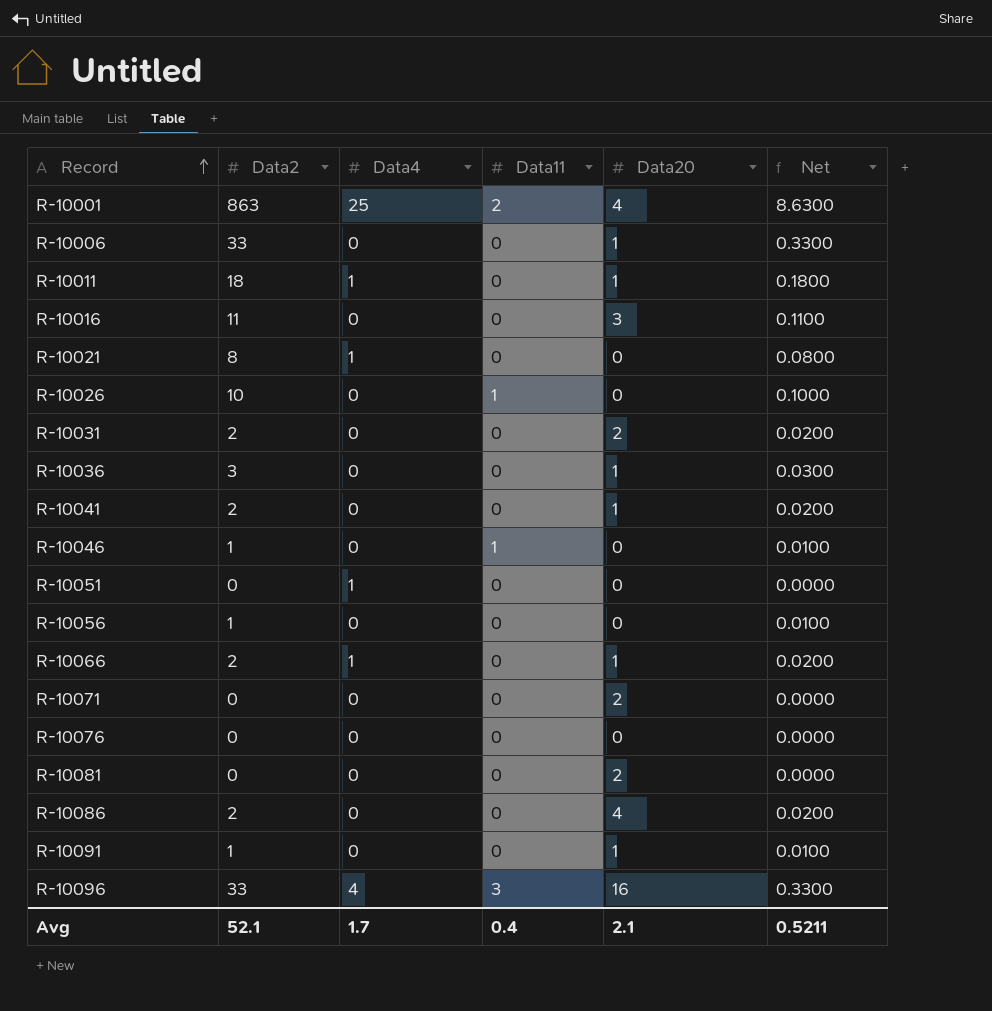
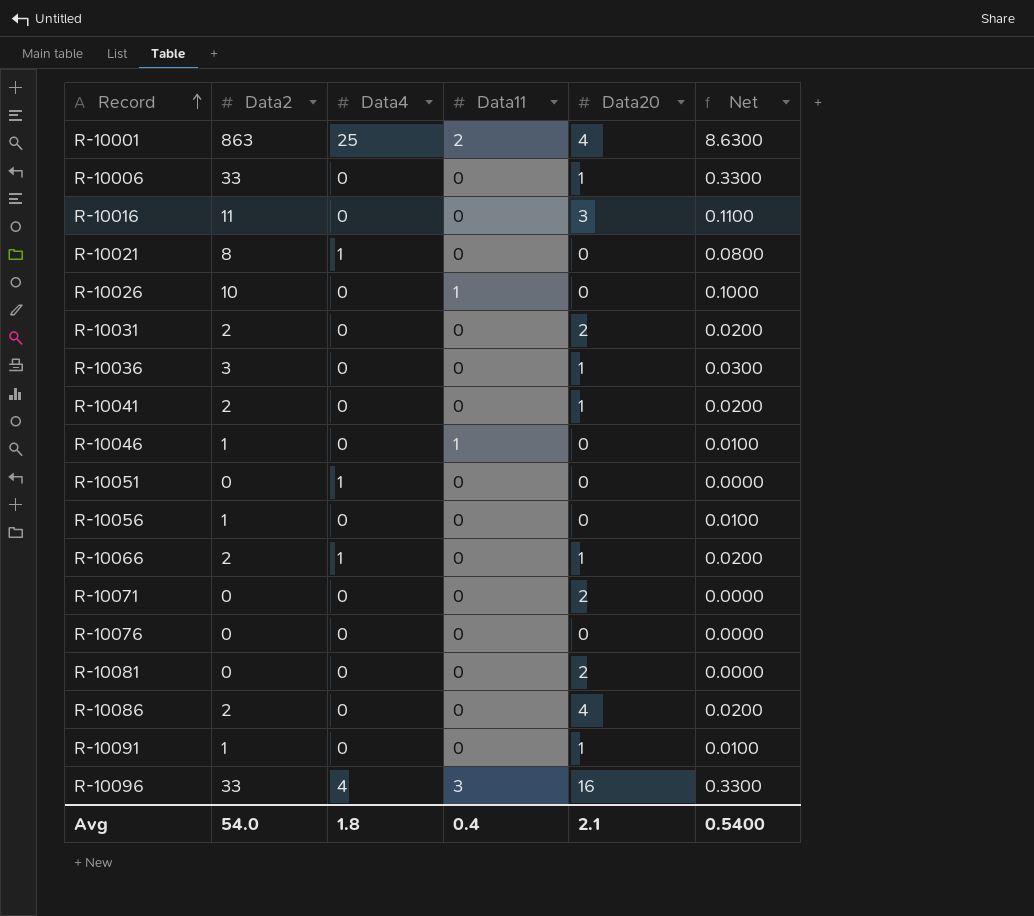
row R-10011: 18 | 1 | 0 | 1 | 0.1800 -> none
Avg | Data2: 52.1 -> 54.0
Avg | Data4: 1.7 -> 1.8
Avg | Net: 0.5211 -> 0.5400

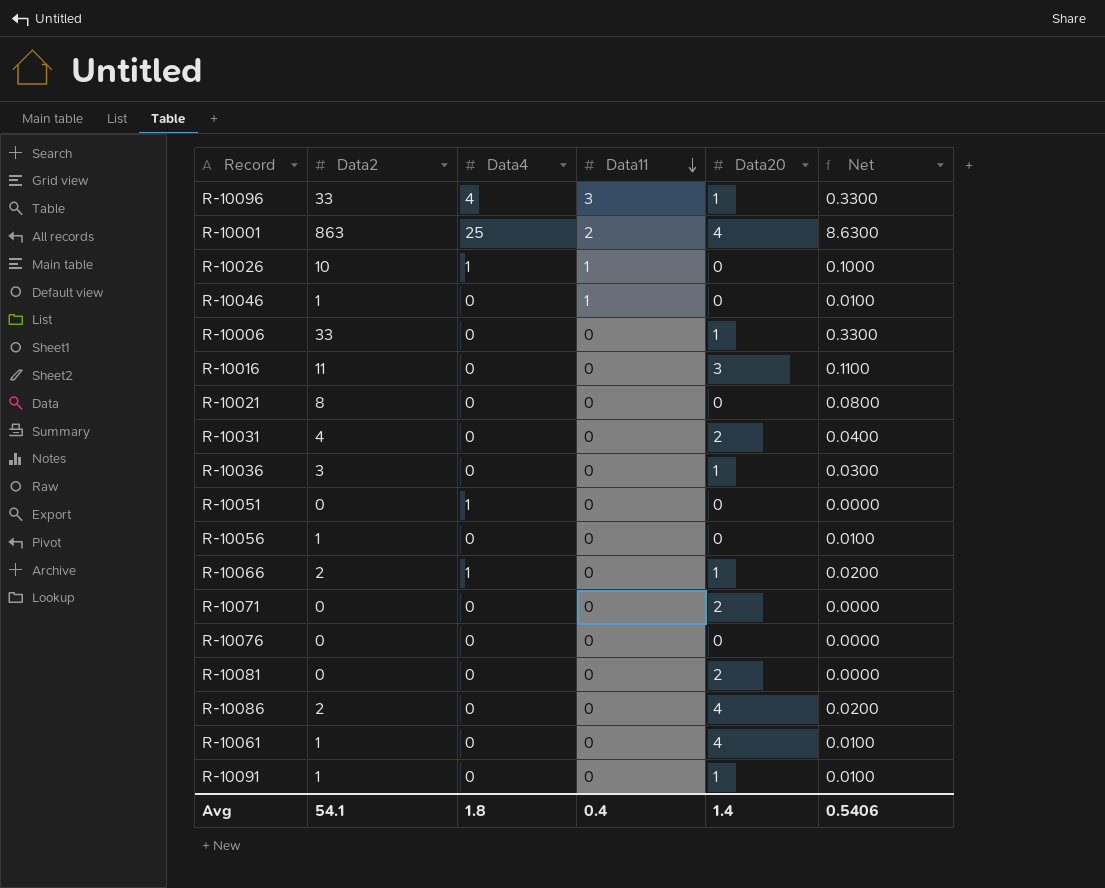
row order: Record ascending -> Data11 descending
row R-10041: 2 | 0 | 0 | 1 | 0.0200 -> none
R-10096 | Data20: 16 -> 1
R-10026 | Data4: 0 -> 1
R-10021 | Data4: 1 -> 0
R-10031 | Data2: 2 -> 4
R-10031 | Net: 0.0200 -> 0.0400
row R-10061: none -> 1 | 0 | 0 | 4 | 0.0100
Avg | Data2: 54.0 -> 54.1
Avg | Data20: 2.1 -> 1.4
Avg | Net: 0.5400 -> 0.5406

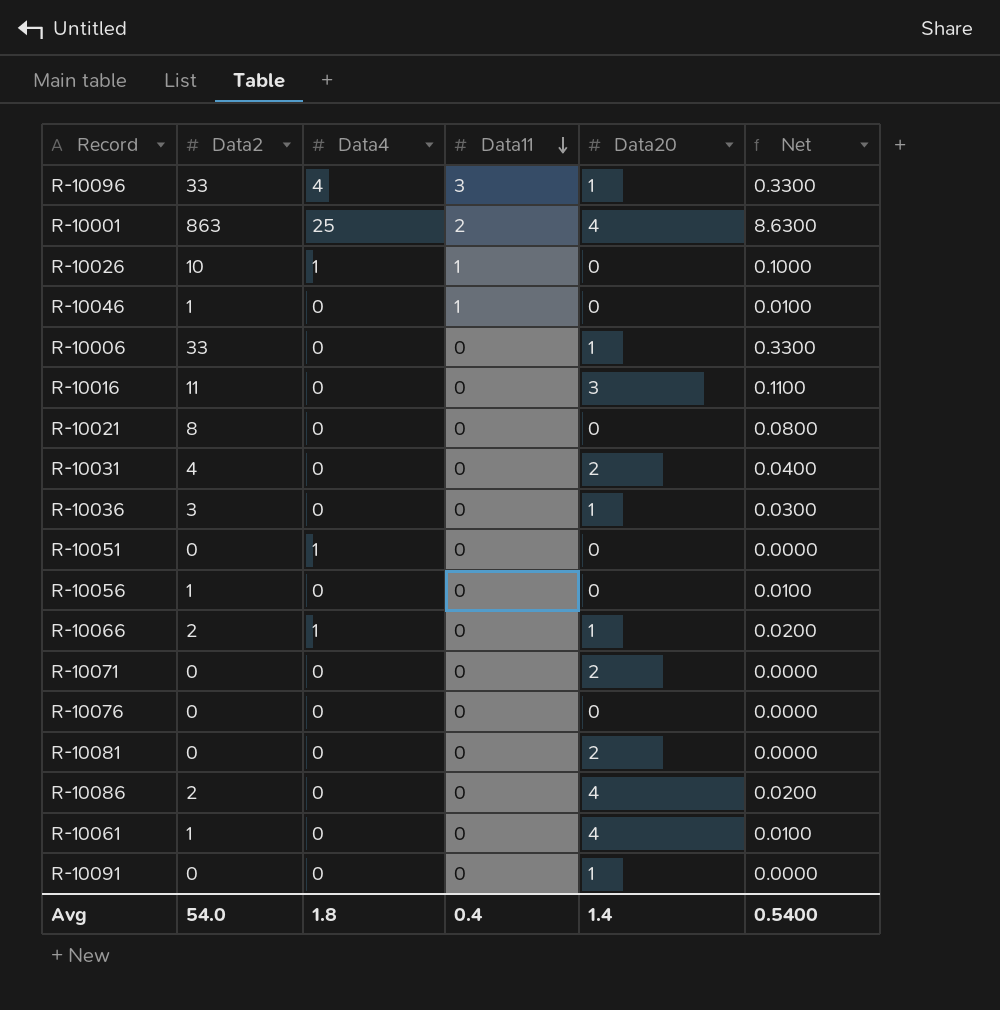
R-10091 | Data2: 1 -> 0
R-10091 | Net: 0.0100 -> 0.0000
Avg | Data2: 54.1 -> 54.0
Avg | Net: 0.5406 -> 0.5400

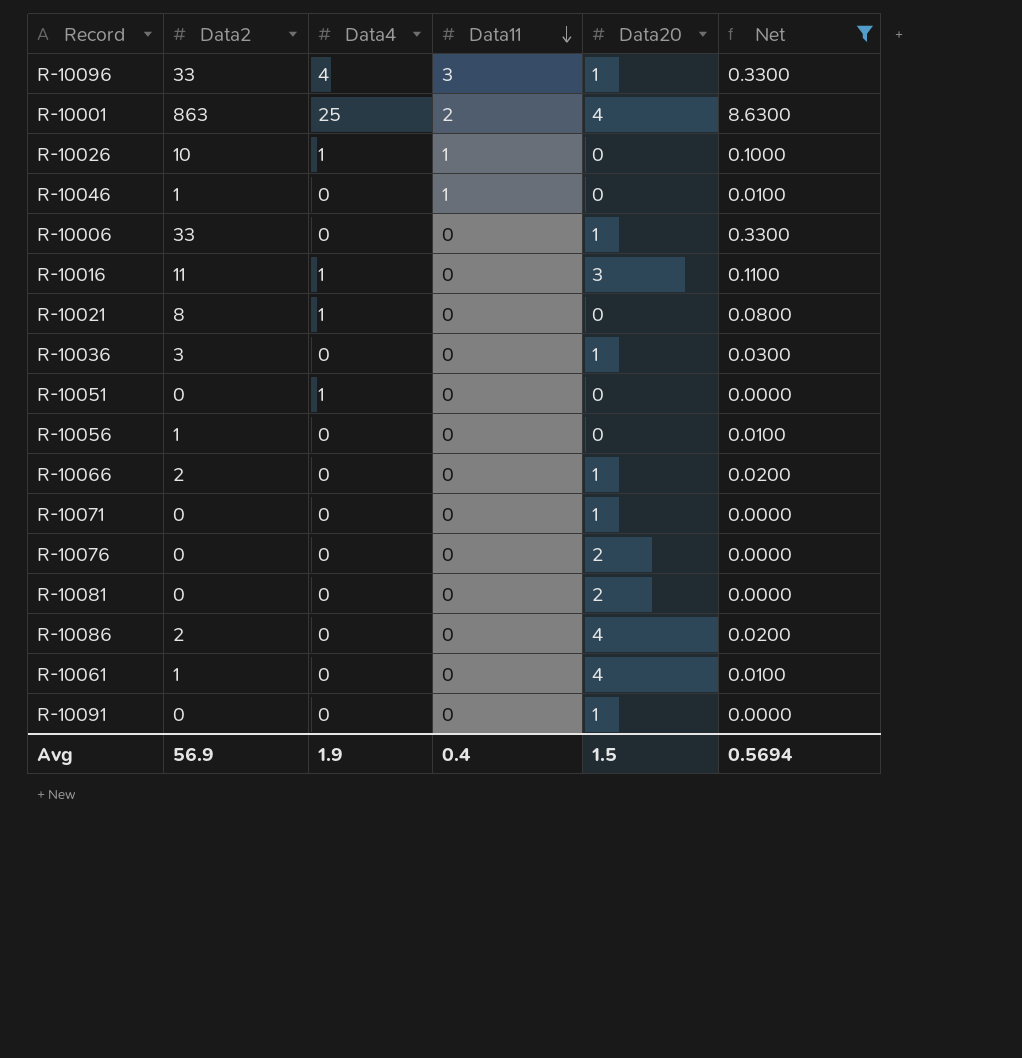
filter: none -> Net != 0.0400
R-10016 | Data4: 0 -> 1
R-10021 | Data4: 0 -> 1
R-10066 | Data4: 1 -> 0
R-10071 | Data20: 2 -> 1
R-10076 | Data20: 0 -> 2
Avg | Data2: 54.0 -> 56.9
Avg | Data4: 1.8 -> 1.9
Avg | Data20: 1.4 -> 1.5
Avg | Net: 0.5400 -> 0.5694

